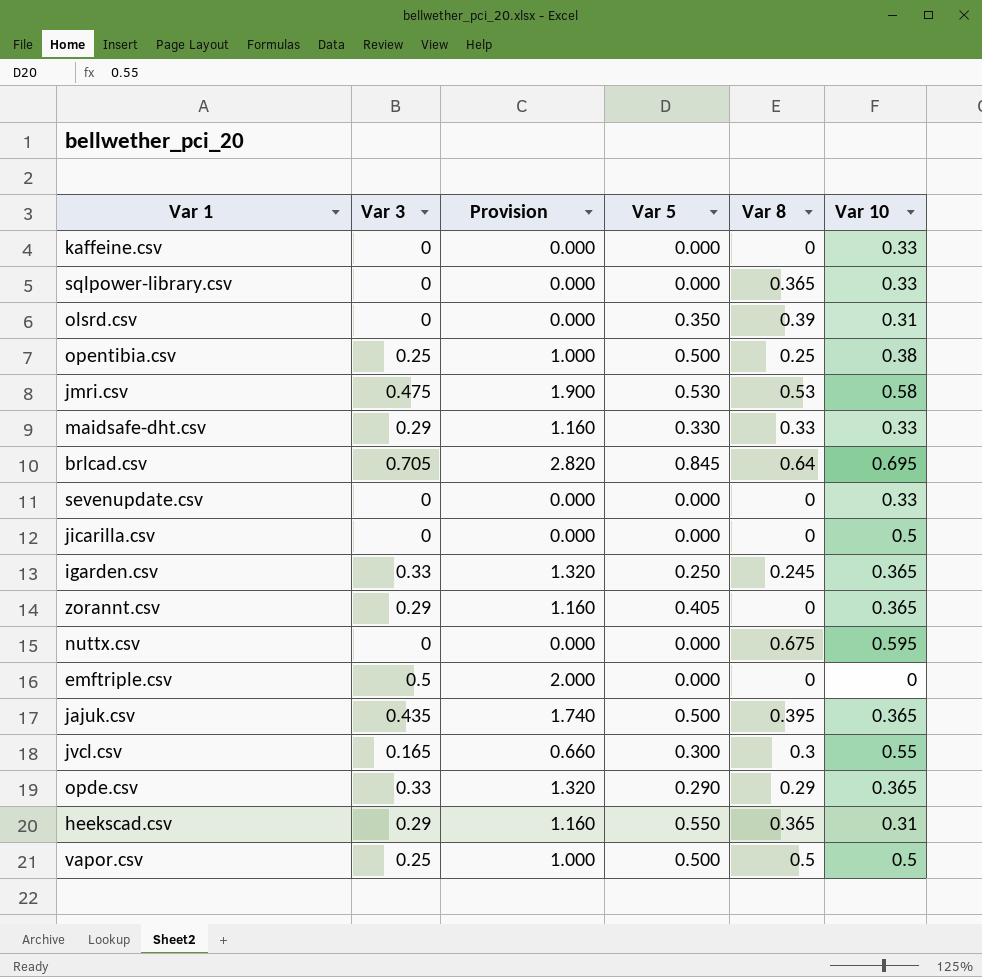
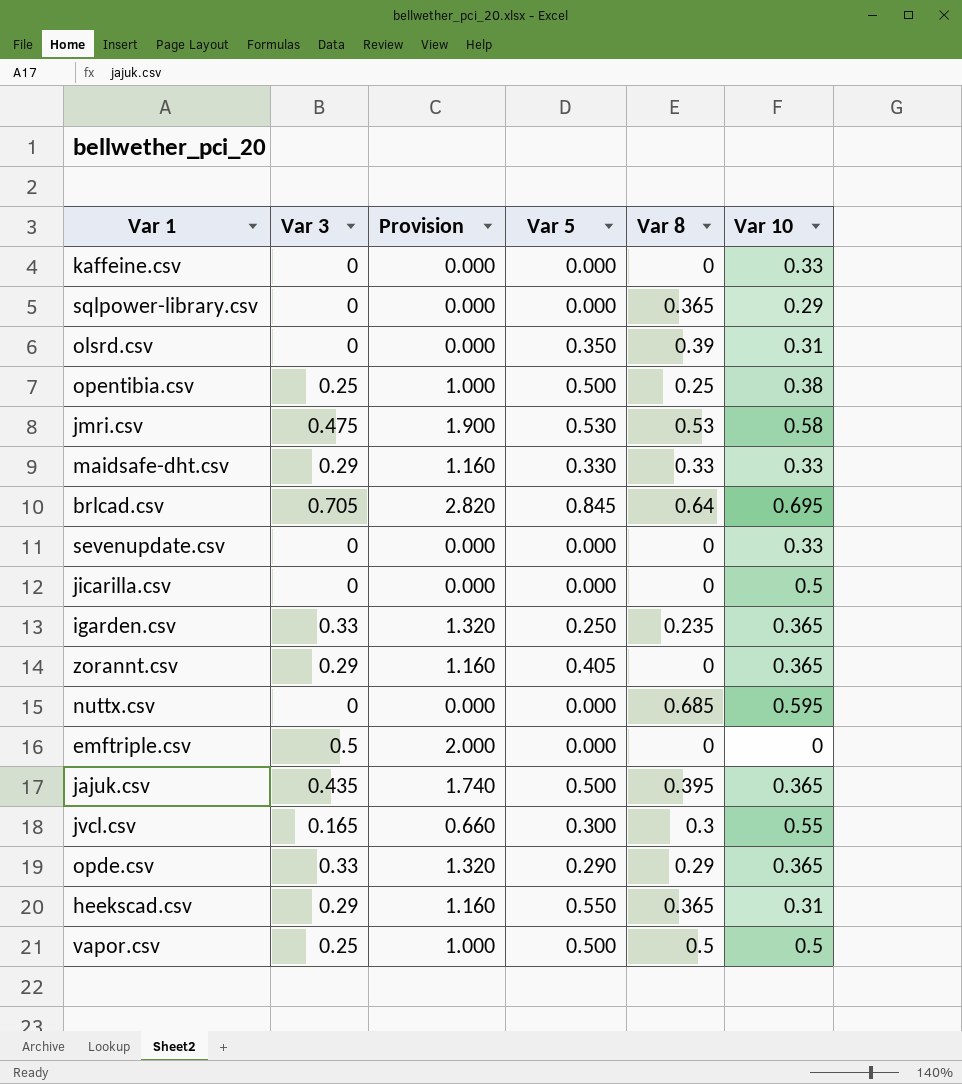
sqlpower-library.csv | Var 10: 0.33 -> 0.29
igarden.csv | Var 8: 0.245 -> 0.235
nuttx.csv | Var 8: 0.675 -> 0.685

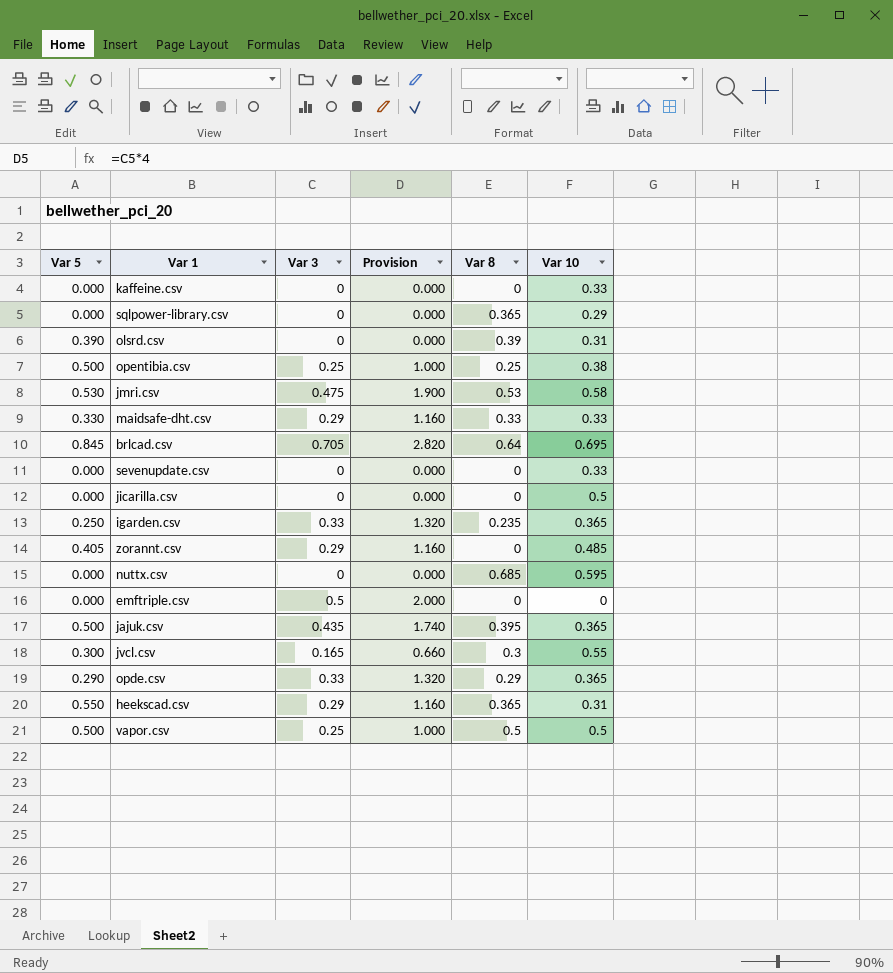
column Var 5 | position: 4 -> 1
olsrd.csv | Var 5: 0.350 -> 0.390
zorannt.csv | Var 10: 0.365 -> 0.485

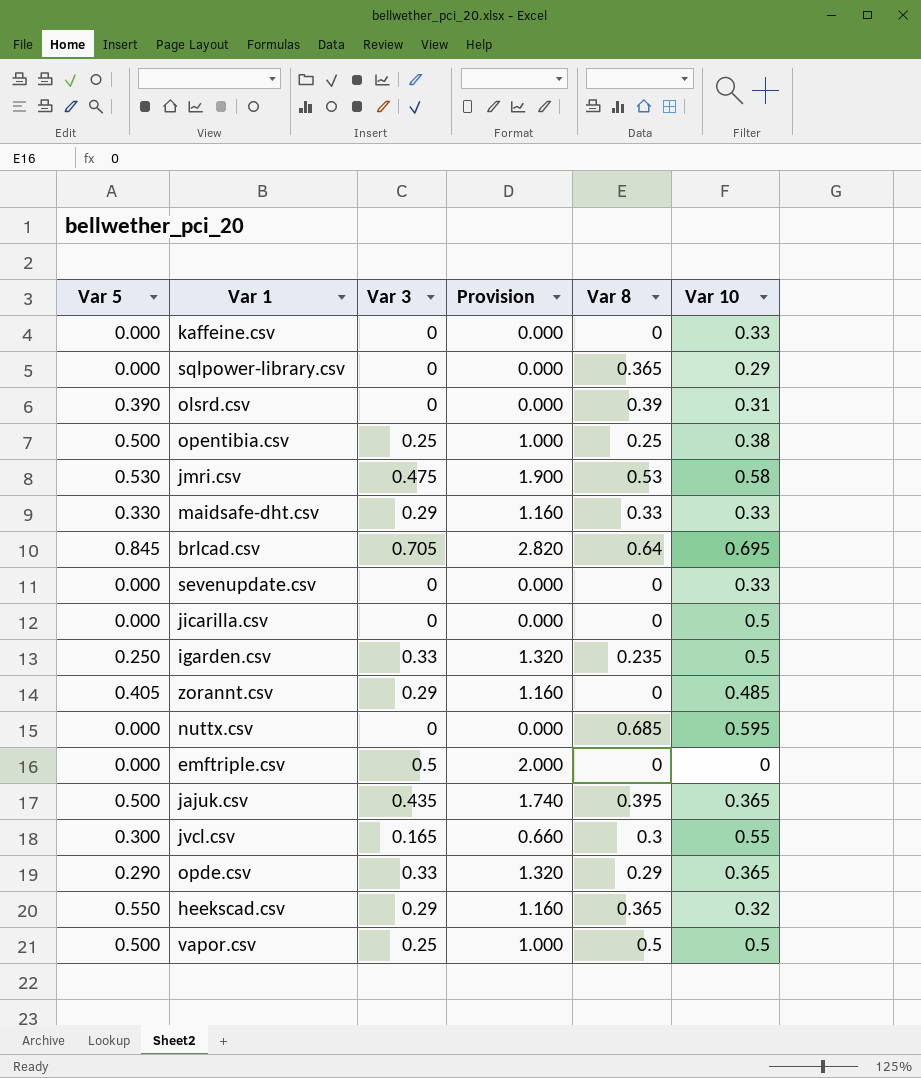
igarden.csv | Var 10: 0.365 -> 0.5
heekscad.csv | Var 10: 0.31 -> 0.32

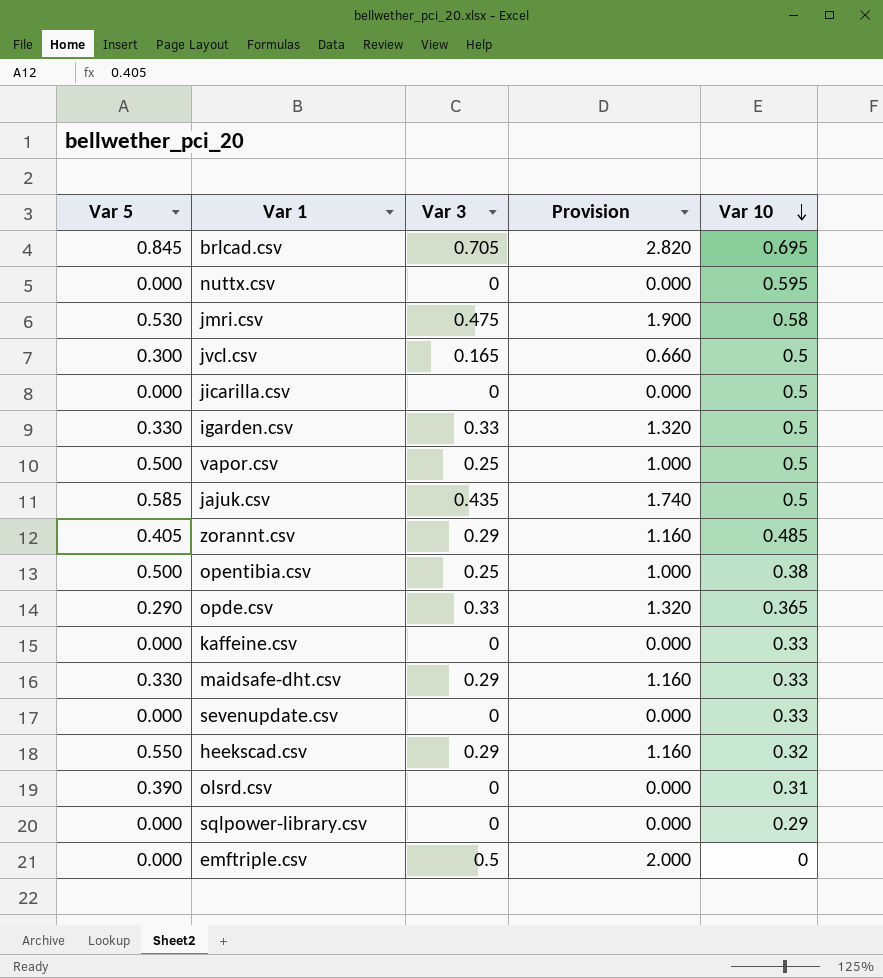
row order: none -> Var 10 descending
column Var 8 | position: 5 -> none
jvcl.csv | Var 10: 0.55 -> 0.5
igarden.csv | Var 5: 0.250 -> 0.330
jajuk.csv | Var 5: 0.500 -> 0.585
jajuk.csv | Var 10: 0.365 -> 0.5

